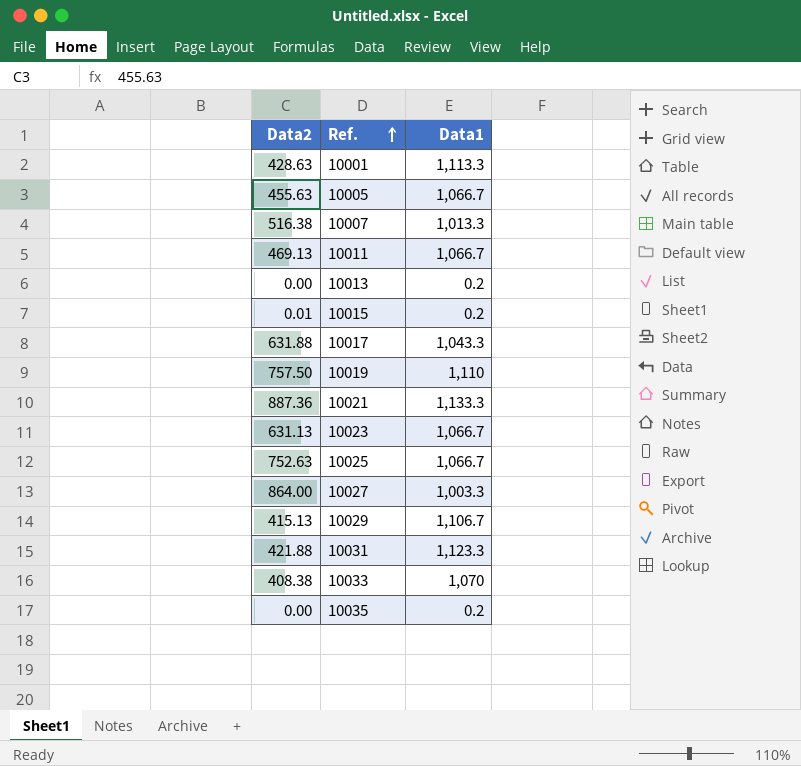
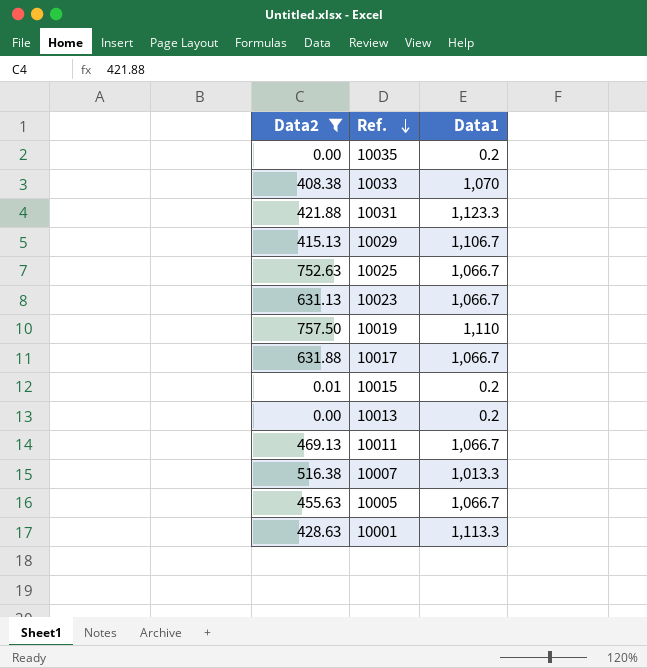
filter: none -> Data2 <= 757.50
row order: Ref. ascending -> Ref. descending
10017 | Data1: 1,043.3 -> 1,066.7

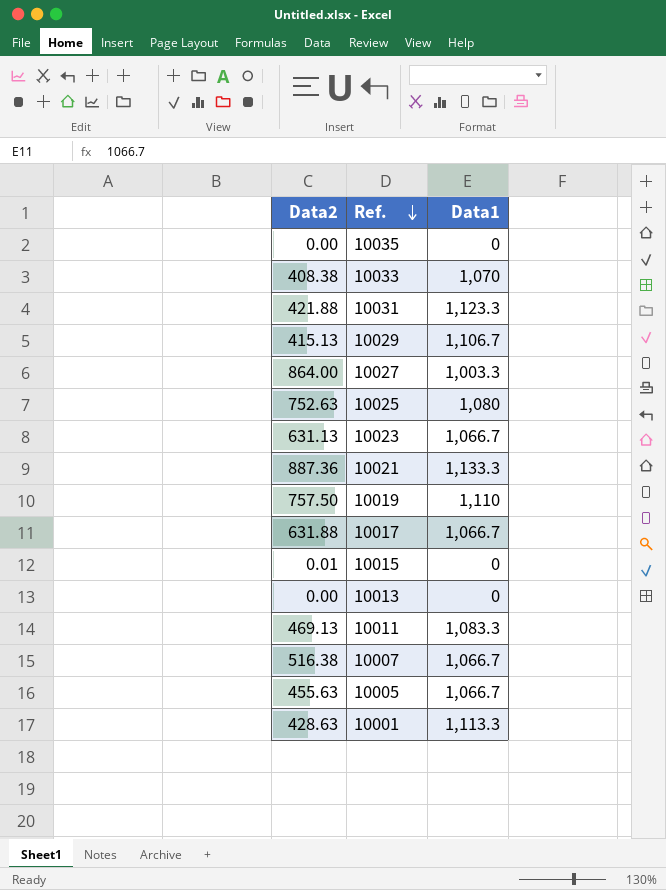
filter: Data2 <= 757.50 -> none
10035 | Data1: 0.2 -> 0
10025 | Data1: 1,066.7 -> 1,080
10015 | Data1: 0.2 -> 0
10013 | Data1: 0.2 -> 0
10011 | Data1: 1,066.7 -> 1,083.3
10007 | Data1: 1,013.3 -> 1,066.7

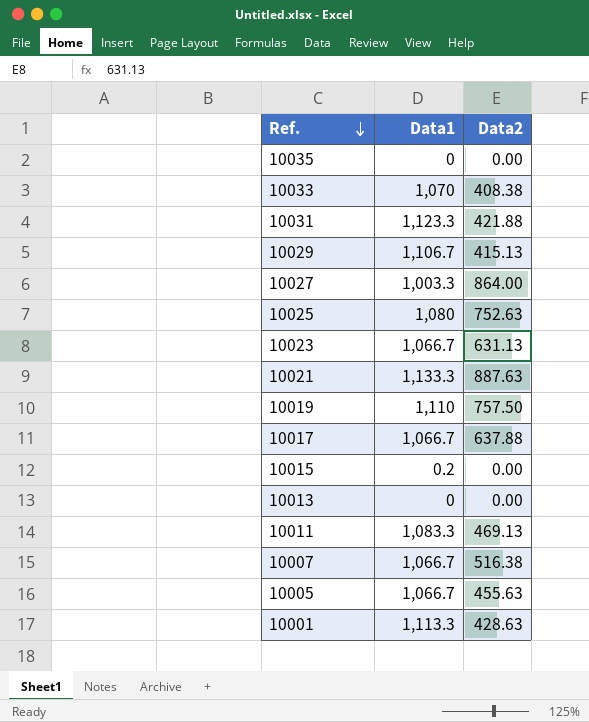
column Data2 | position: 1 -> 3
10021 | Data2: 887.36 -> 887.63
10017 | Data2: 631.88 -> 637.88
10015 | Data1: 0 -> 0.2
10015 | Data2: 0.01 -> 0.00

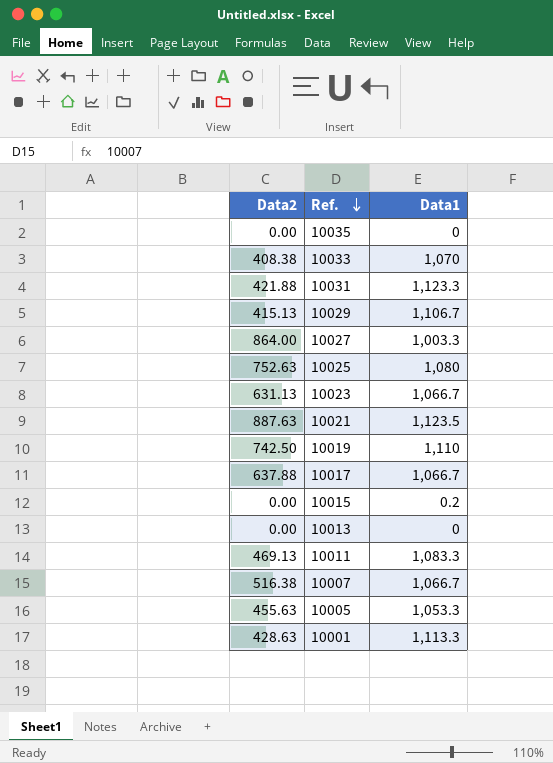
column Data2 | position: 3 -> 1
10021 | Data1: 1,133.3 -> 1,123.5
10019 | Data2: 757.50 -> 742.50
10005 | Data1: 1,066.7 -> 1,053.3

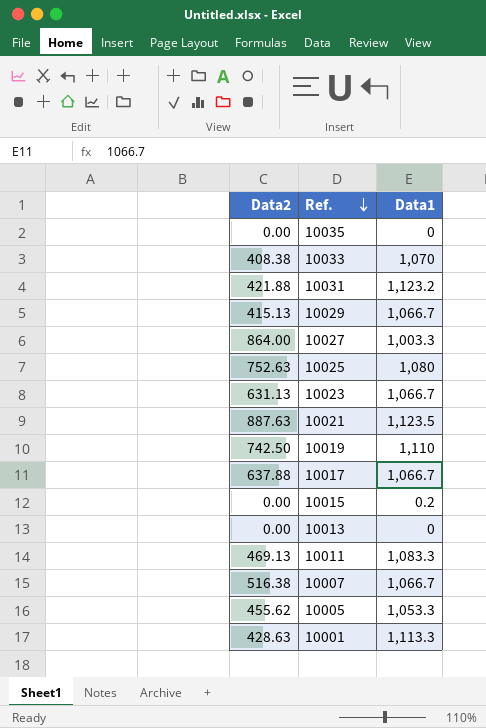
10031 | Data1: 1,123.3 -> 1,123.2
10029 | Data1: 1,106.7 -> 1,066.7
10005 | Data2: 455.63 -> 455.62

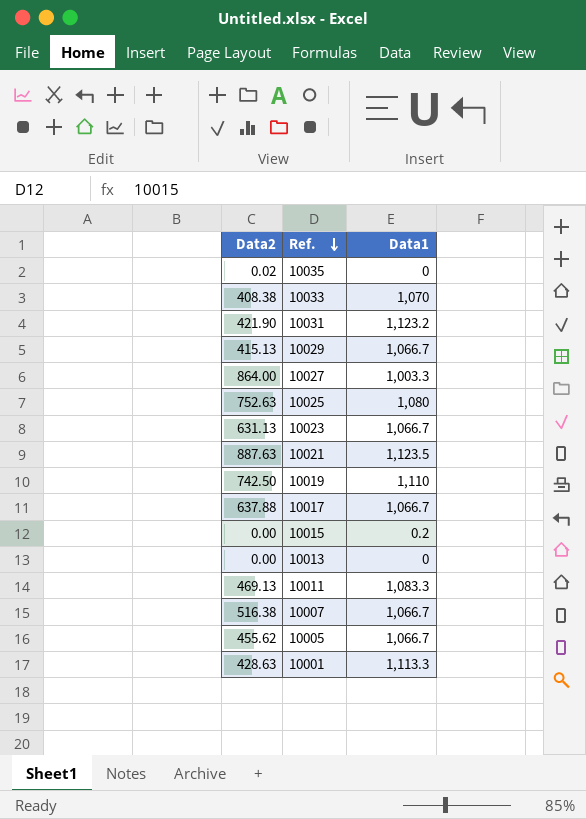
10035 | Data2: 0.00 -> 0.02
10031 | Data2: 421.88 -> 421.90
10005 | Data1: 1,053.3 -> 1,066.7

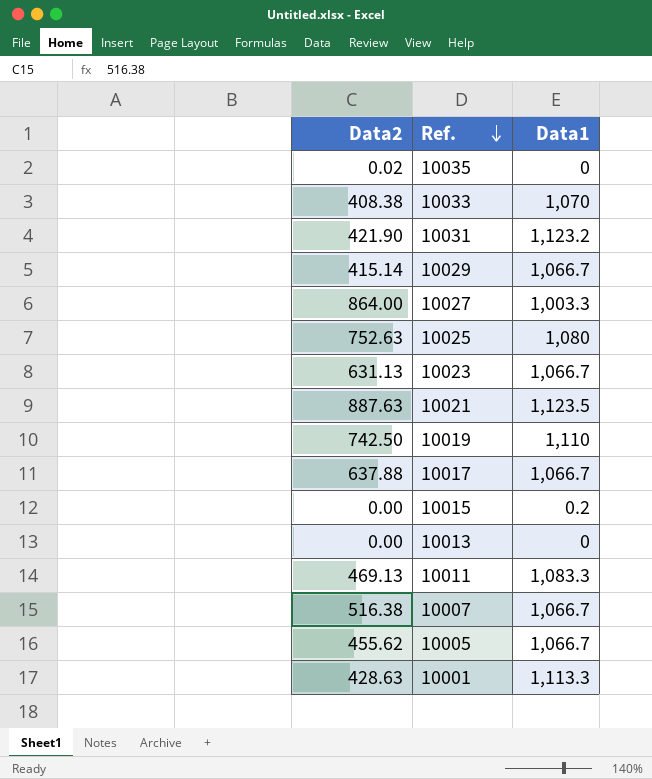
10029 | Data2: 415.13 -> 415.14

